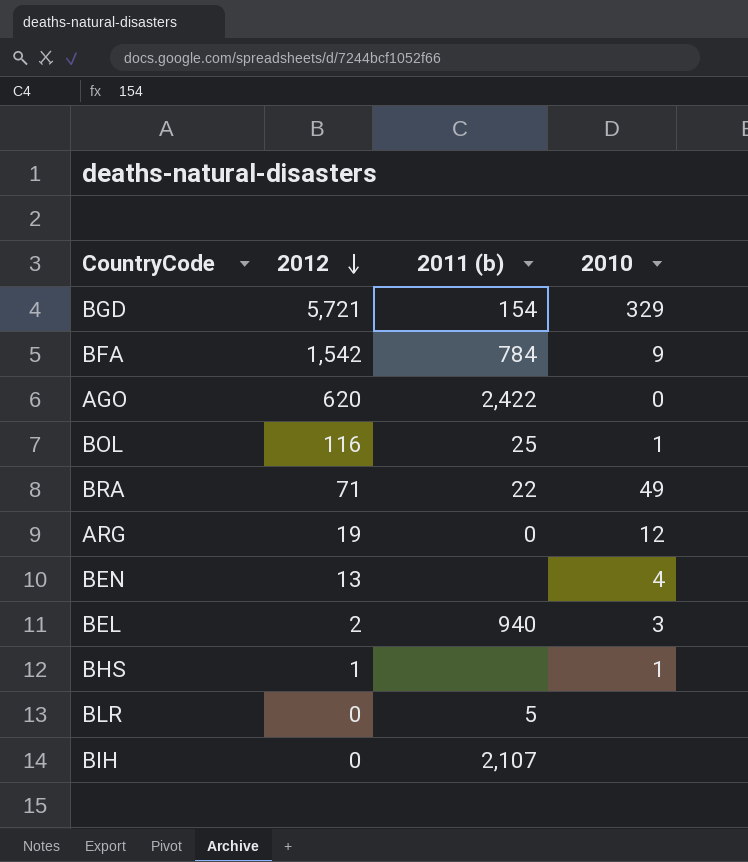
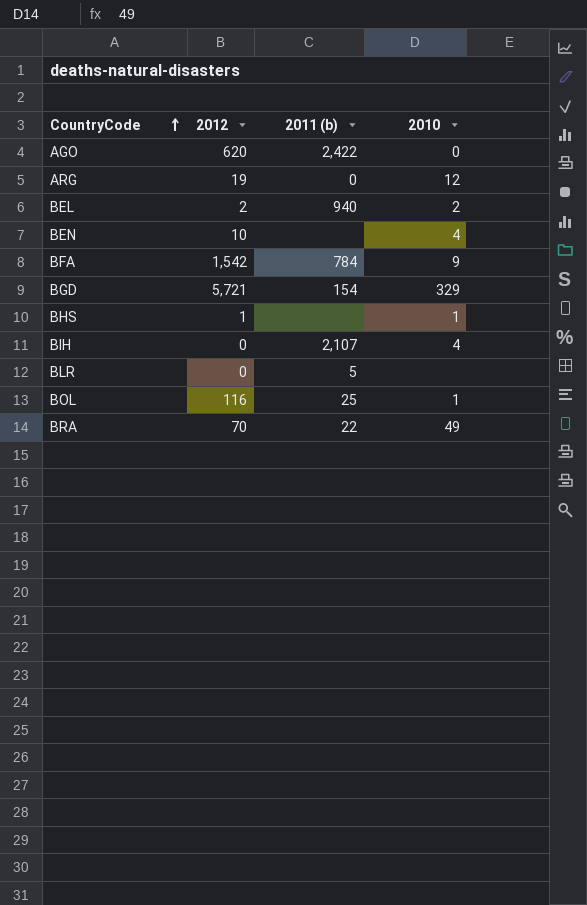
row order: 2012 descending -> CountryCode ascending
BEL | 2010: 3 -> 2
BEN | 2012: 13 -> 10
BIH | 2010: none -> 4
BRA | 2012: 71 -> 70

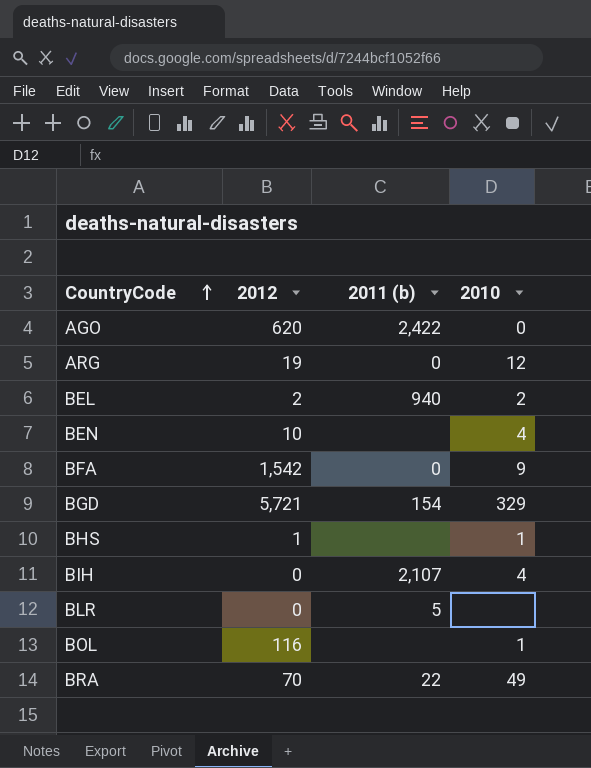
BFA | 2011 (b): 784 -> 0
BOL | 2011 (b): 25 -> none

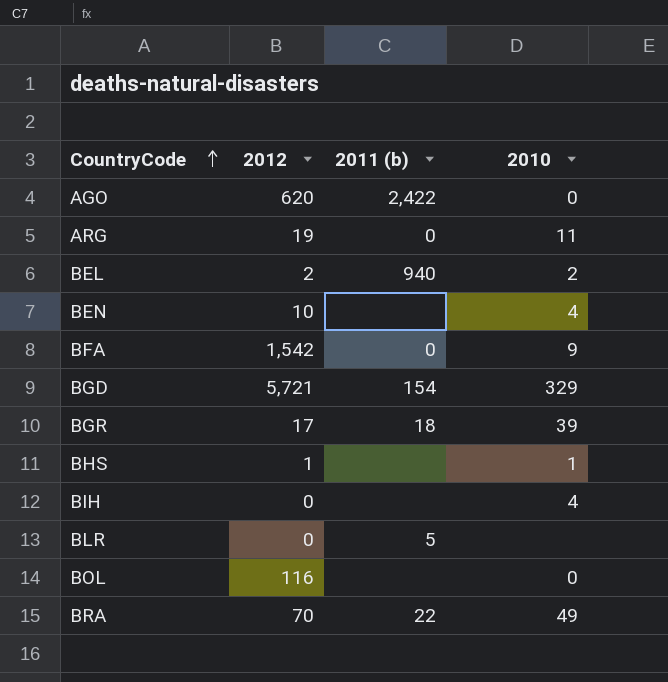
ARG | 2010: 12 -> 11
row BGR: none -> 17 | 18 | 39
BIH | 2011 (b): 2,107 -> none
BOL | 2010: 1 -> 0

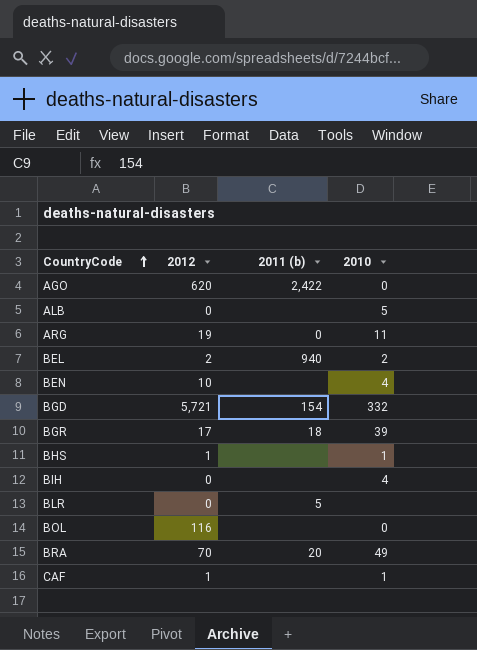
row BFA: 1,542 | 0 | 9 -> none
row ALB: none -> 0 | none | 5
BGD | 2010: 329 -> 332
BRA | 2011 (b): 22 -> 20
row CAF: none -> 1 | none | 1

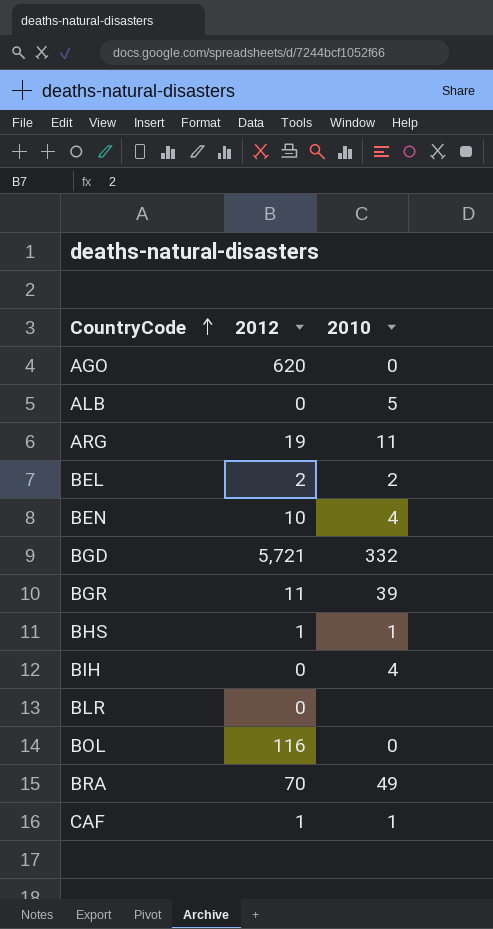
column 2011 (b) | position: 3 -> none
BGR | 2012: 17 -> 11

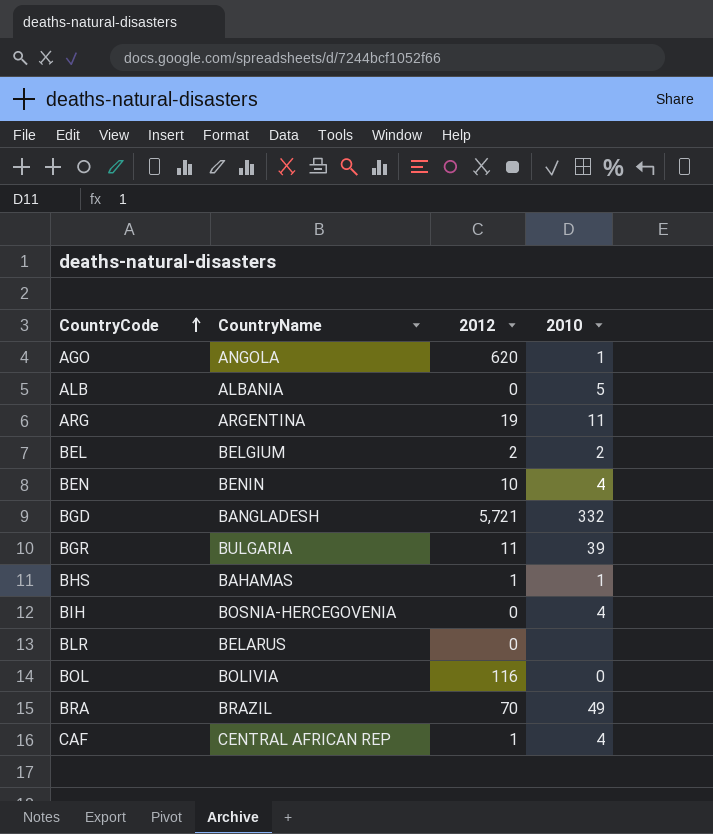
column CountryName | position: none -> 2
AGO | 2010: 0 -> 1
CAF | 2010: 1 -> 4

